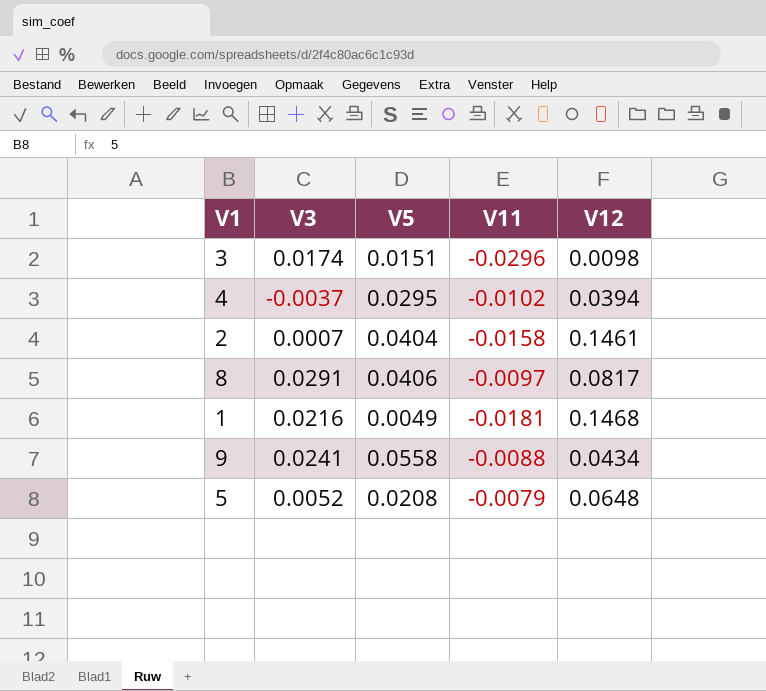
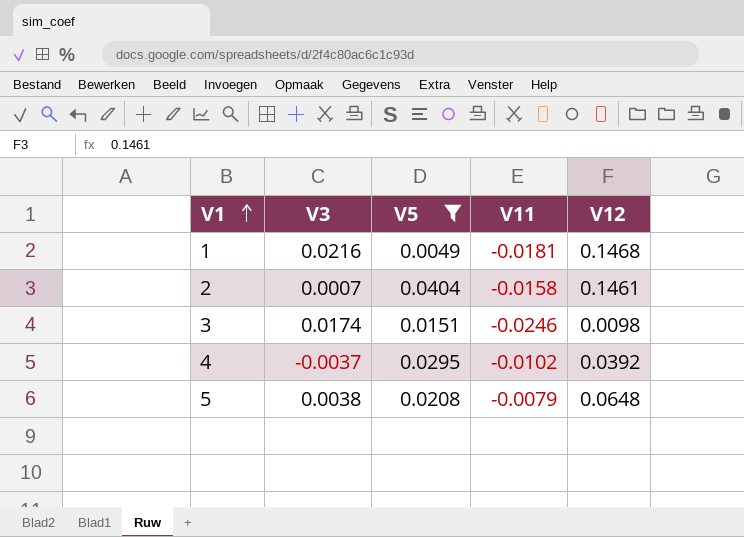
filter: none -> V5 <= 0.0404
row order: none -> V1 ascending
3 | V11: -0.0296 -> -0.0246
4 | V12: 0.0394 -> 0.0392
5 | V3: 0.0052 -> 0.0038

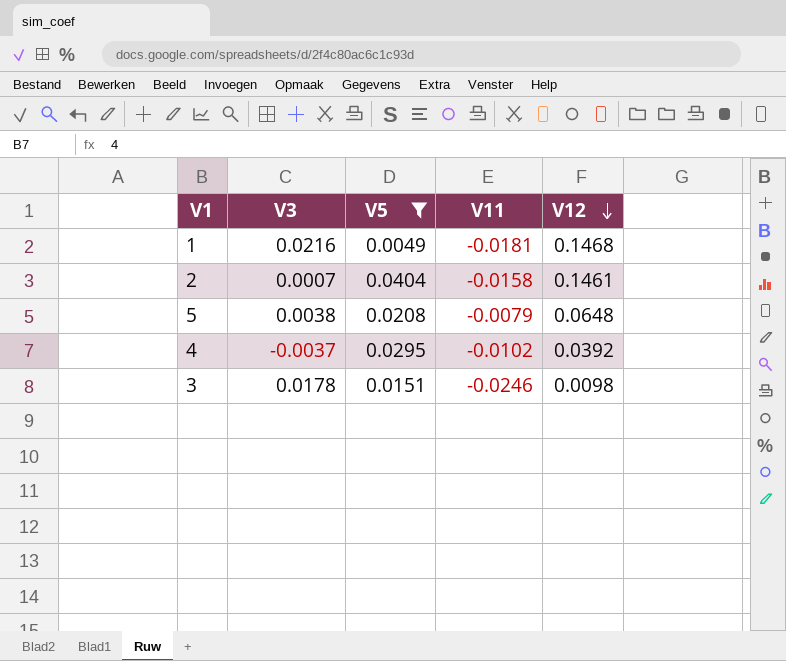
row order: V1 ascending -> V12 descending
3 | V3: 0.0174 -> 0.0178

